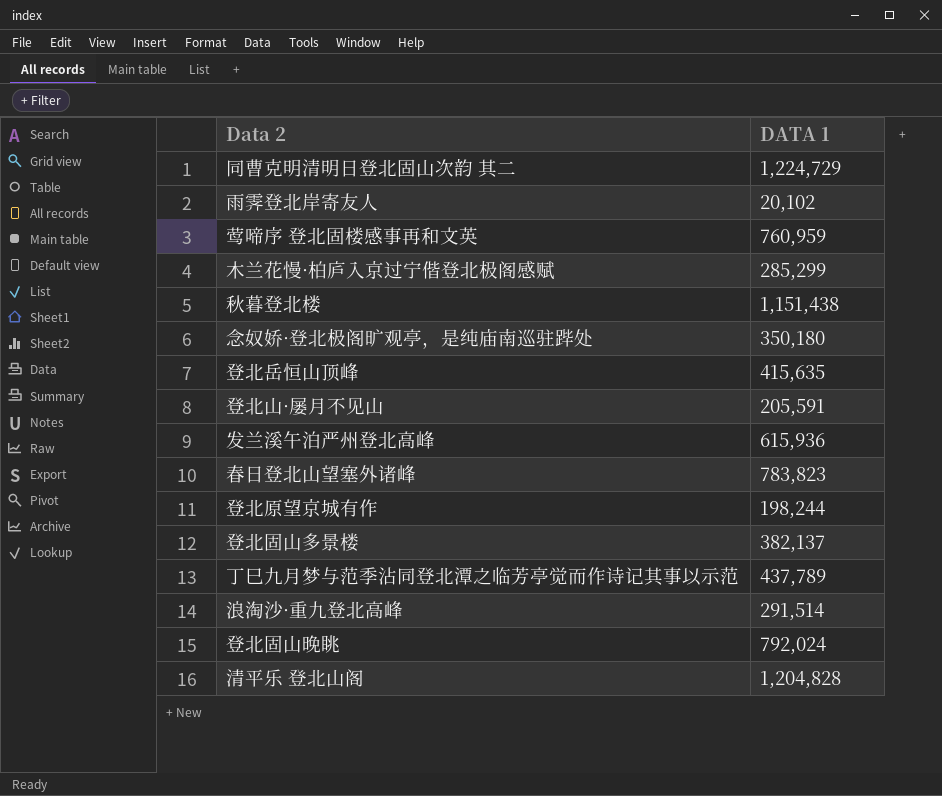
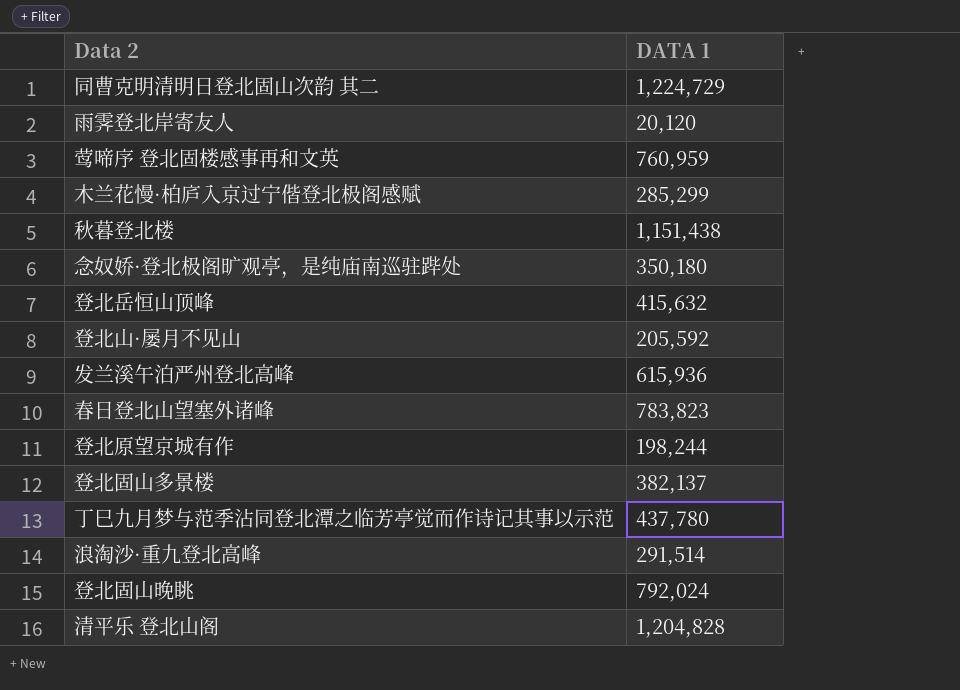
雨霁登北岸寄友人 | DATA 1: 20,102 -> 20,120
登北岳恒山顶峰 | DATA 1: 415,635 -> 415,632
登北山·屡月不见山 | DATA 1: 205,591 -> 205,592
丁巳九月梦与范季沾同登北潭之临芳亭觉而作诗记其事以示范 | DATA 1: 437,789 -> 437,780

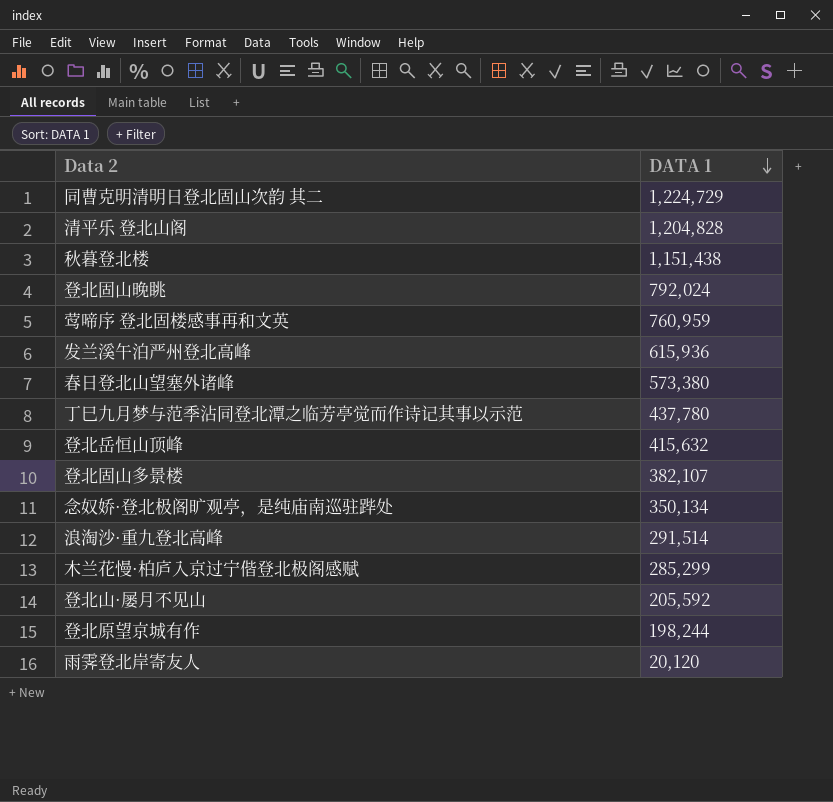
row order: none -> DATA 1 descending
春日登北山望塞外诸峰 | DATA 1: 783,823 -> 573,380
登北固山多景楼 | DATA 1: 382,137 -> 382,107
念奴娇·登北极阁旷观亭，是纯庙南巡驻跸处 | DATA 1: 350,180 -> 350,134

